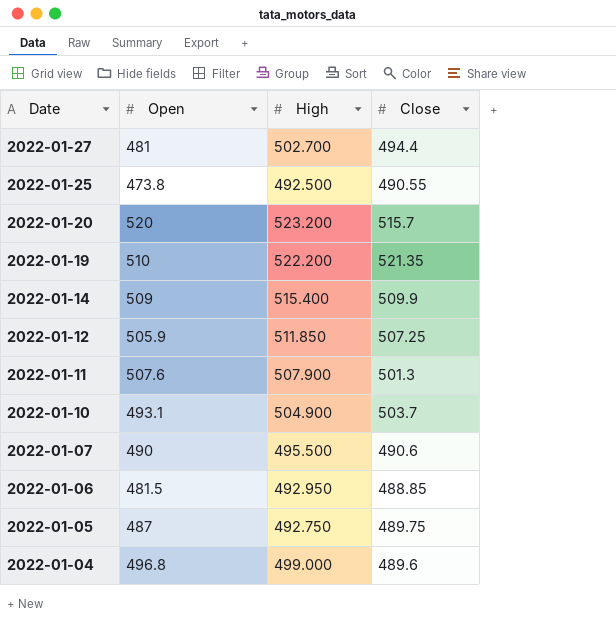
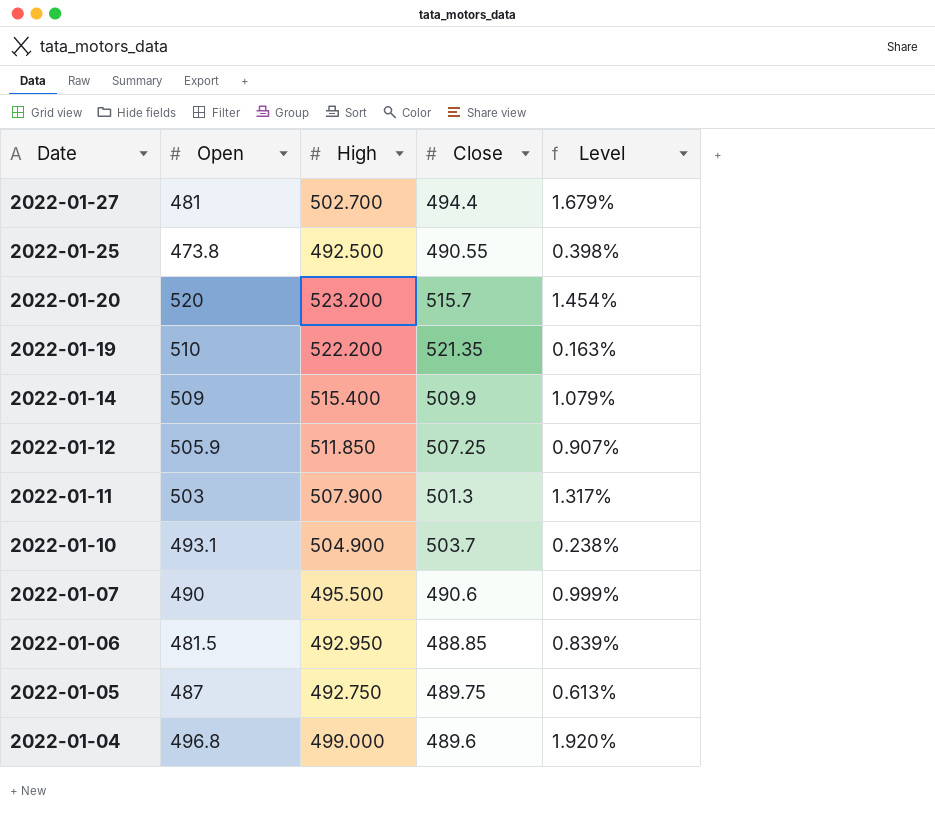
column Level | formula: none -> ([High] - [Close]) / [Close]
2022-01-11 | Open: 507.6 -> 503

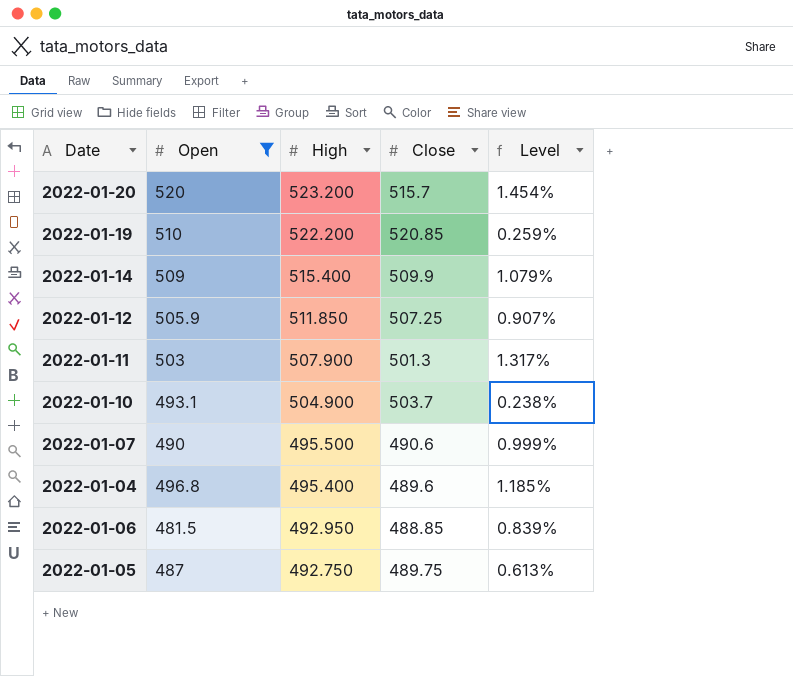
filter: none -> Open >= 481.5
row order: Date descending -> High descending
2022-01-19 | Close: 521.35 -> 520.85
2022-01-19 | Level: 0.163% -> 0.259%
2022-01-04 | High: 499.000 -> 495.400
2022-01-04 | Level: 1.920% -> 1.185%

